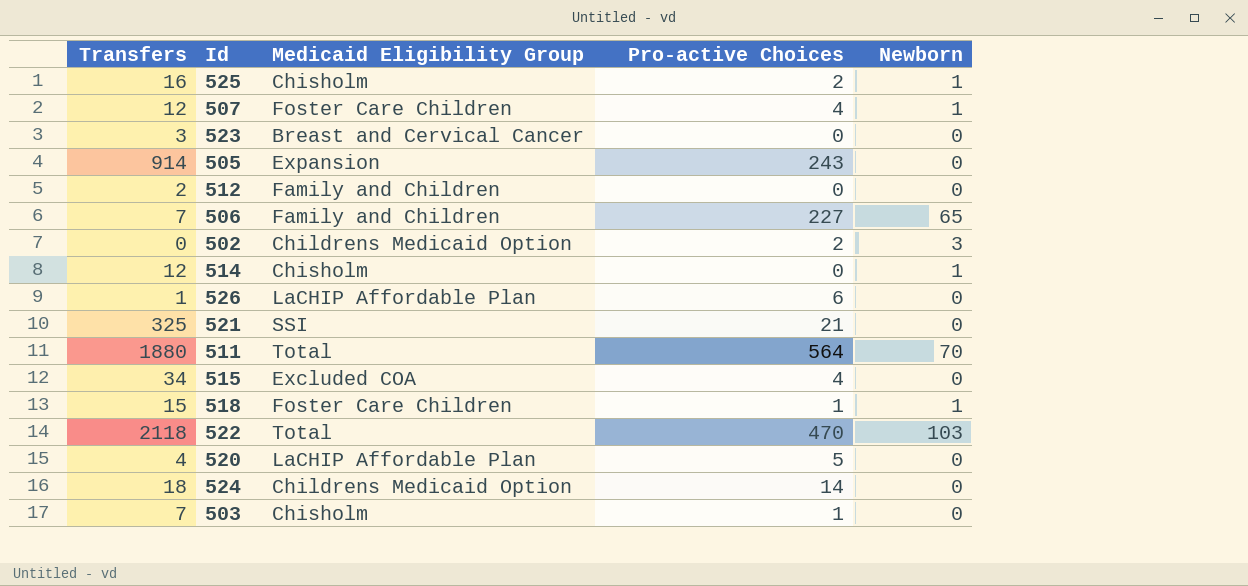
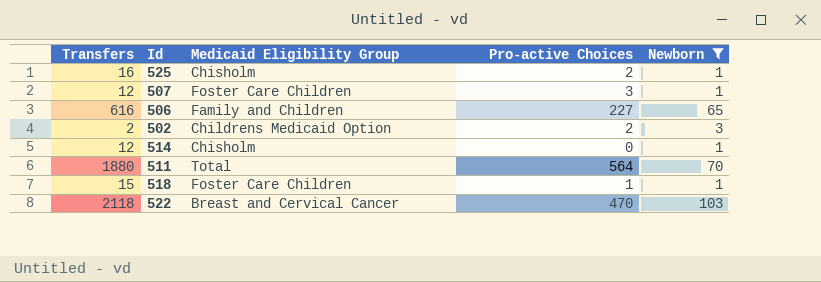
filter: none -> Newborn != 0
507 | Pro-active Choices: 4 -> 3
506 | Transfers: 7 -> 616
502 | Transfers: 0 -> 2
522 | Medicaid Eligibility Group: Total -> Breast and Cervical Cancer

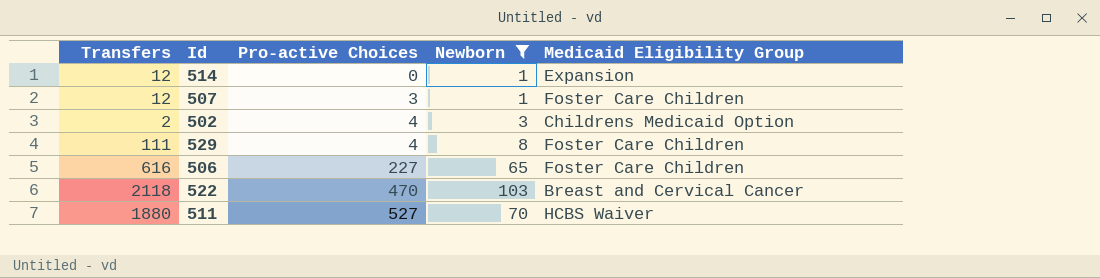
row order: none -> Pro-active Choices ascending
column Medicaid Eligibility Group | position: 3 -> 5
row 525: 16 | Chisholm | 2 | 1 -> none
row 518: 15 | Foster Care Children | 1 | 1 -> none
514 | Medicaid Eligibility Group: Chisholm -> Expansion
502 | Pro-active Choices: 2 -> 4
row 529: none -> 111 | 4 | 8 | Foster Care Children
506 | Medicaid Eligibility Group: Family and Children -> Foster Care Children
511 | Pro-active Choices: 564 -> 527
511 | Medicaid Eligibility Group: Total -> HCBS Waiver

